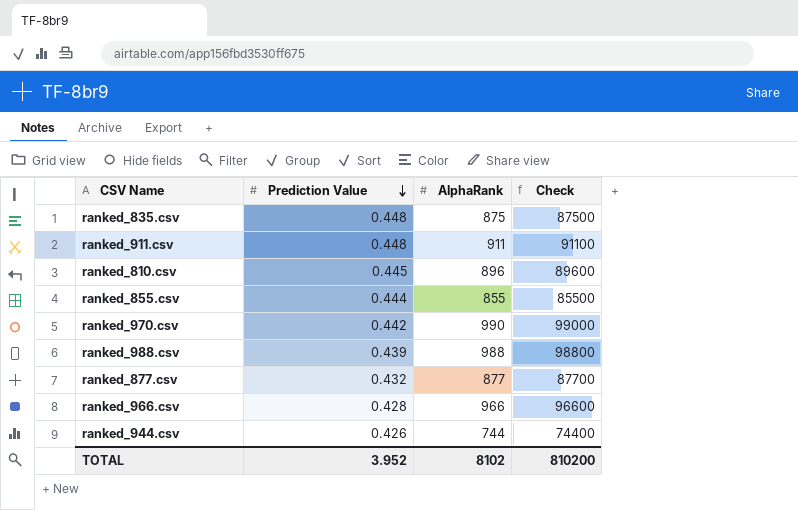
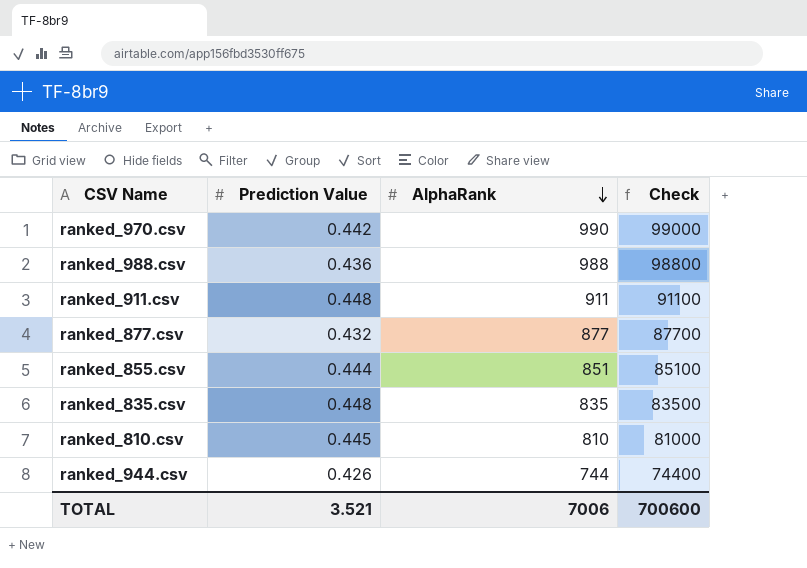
row order: Prediction Value descending -> AlphaRank descending
row ranked_966.csv: 0.428 | 966 | 96600 -> none
ranked_988.csv | Prediction Value: 0.439 -> 0.436
ranked_855.csv | AlphaRank: 855 -> 851
ranked_855.csv | Check: 85500 -> 85100
ranked_835.csv | AlphaRank: 875 -> 835
ranked_835.csv | Check: 87500 -> 83500
ranked_810.csv | AlphaRank: 896 -> 810
ranked_810.csv | Check: 89600 -> 81000
TOTAL | Prediction Value: 3.952 -> 3.521
TOTAL | AlphaRank: 8102 -> 7006
TOTAL | Check: 810200 -> 700600

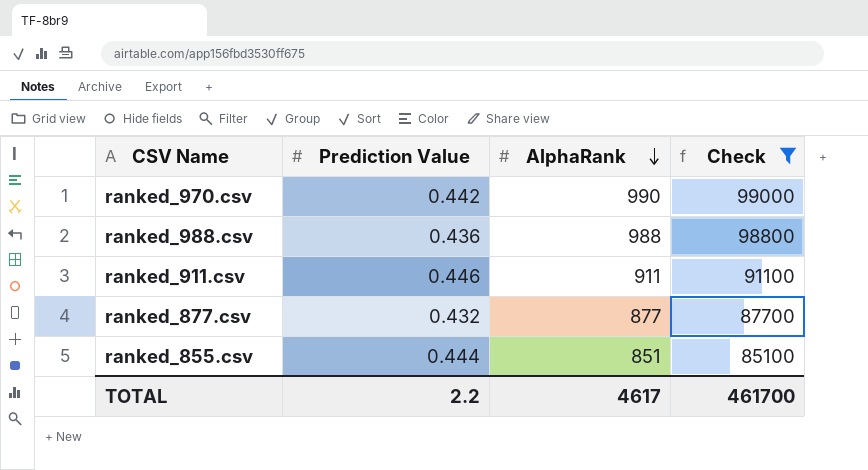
filter: none -> Check >= 85100
ranked_911.csv | Prediction Value: 0.448 -> 0.446
TOTAL | Prediction Value: 3.521 -> 2.2
TOTAL | AlphaRank: 7006 -> 4617
TOTAL | Check: 700600 -> 461700

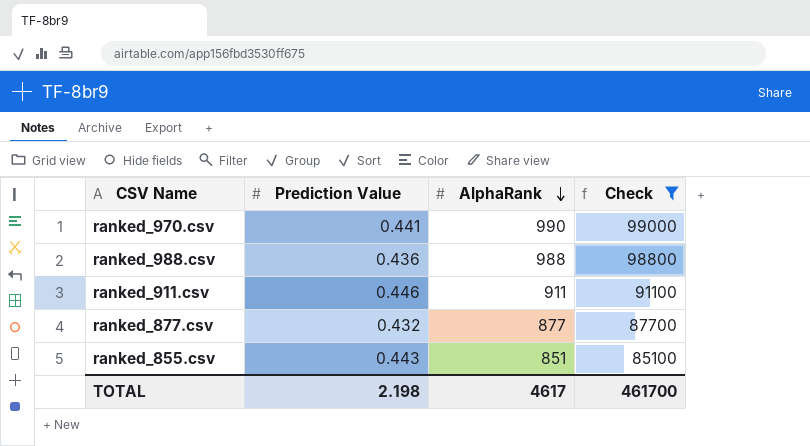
ranked_970.csv | Prediction Value: 0.442 -> 0.441
ranked_855.csv | Prediction Value: 0.444 -> 0.443
TOTAL | Prediction Value: 2.2 -> 2.198

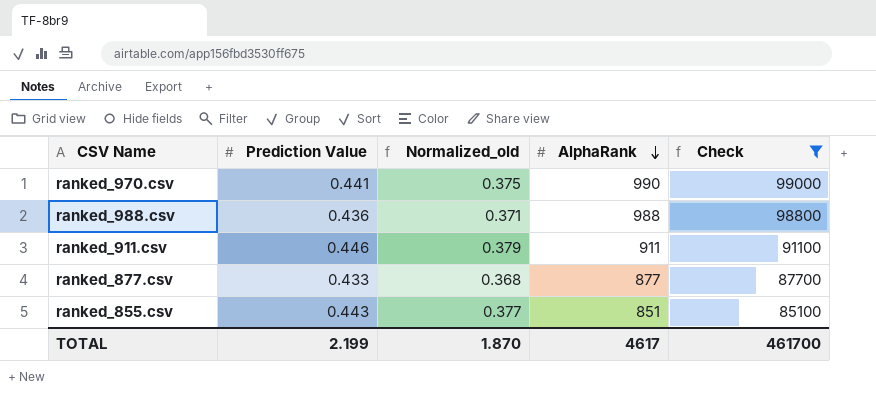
column Normalized_old | formula: none -> [Prediction Value] * 0.85
ranked_877.csv | Prediction Value: 0.432 -> 0.433
TOTAL | Prediction Value: 2.198 -> 2.199

